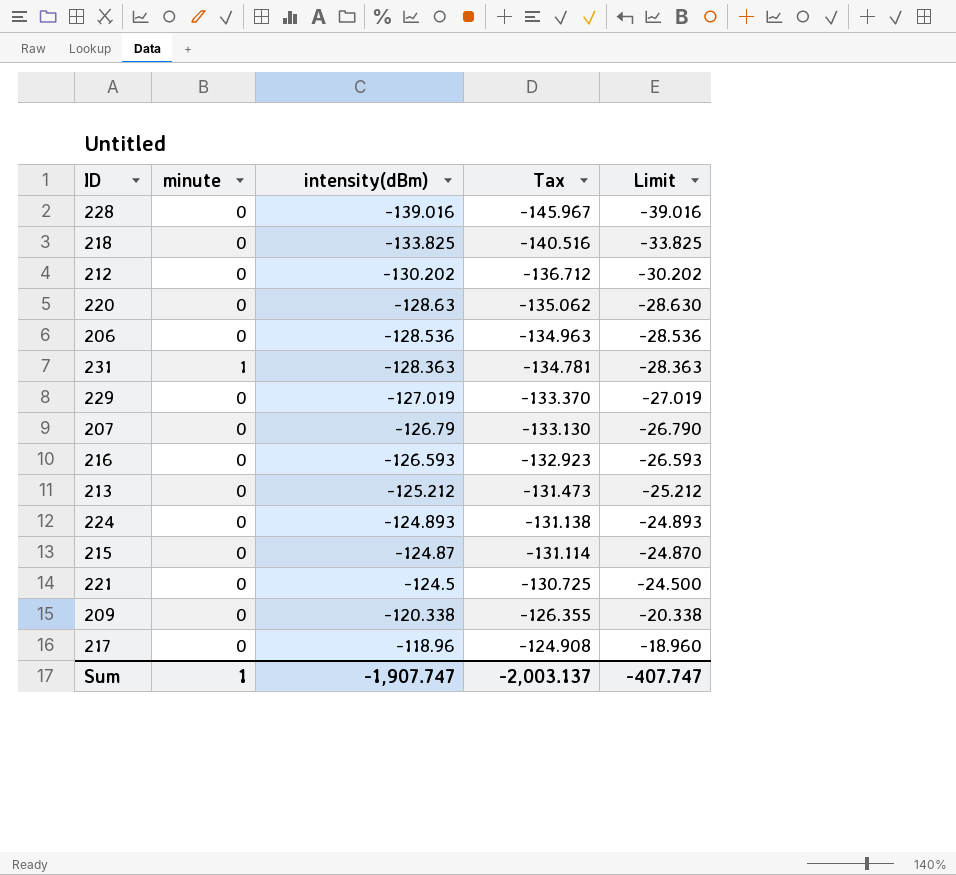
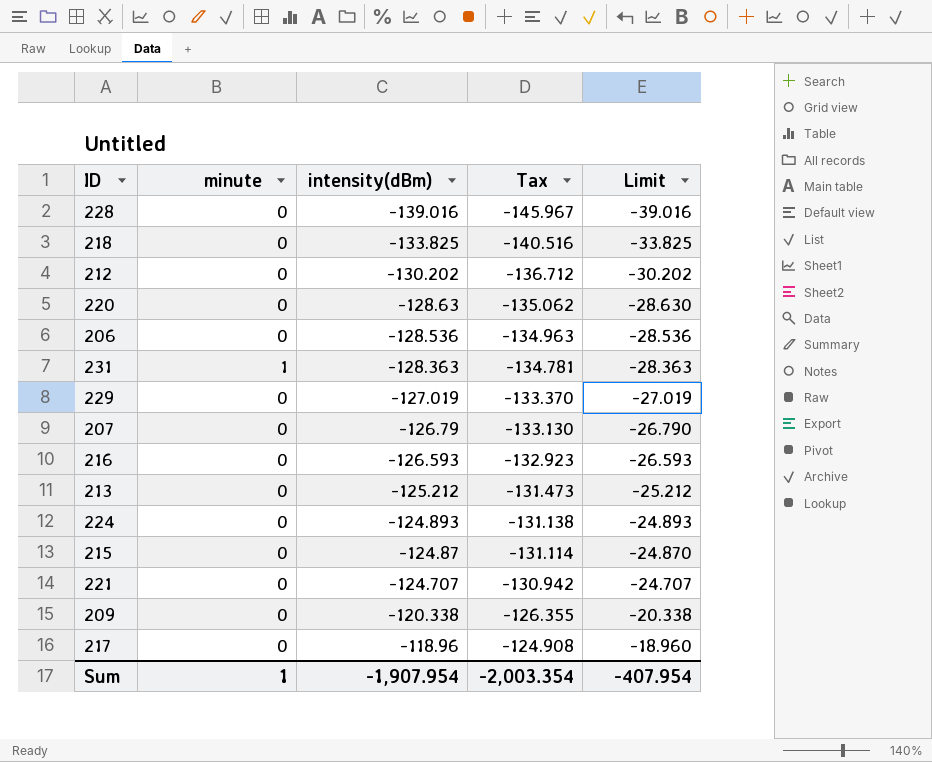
221 | intensity(dBm): -124.5 -> -124.707
221 | Tax: -130.725 -> -130.942
221 | Limit: -24.500 -> -24.707
Sum | intensity(dBm): -1,907.747 -> -1,907.954
Sum | Tax: -2,003.137 -> -2,003.354
Sum | Limit: -407.747 -> -407.954

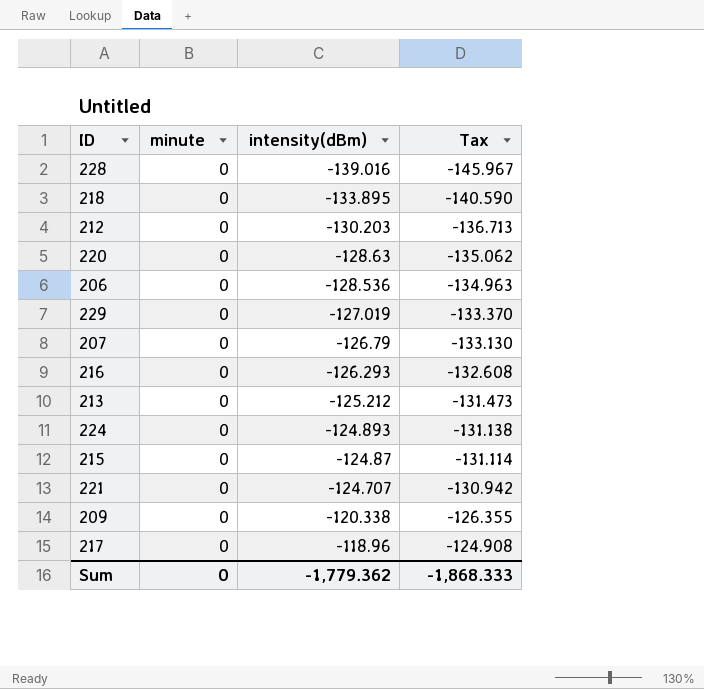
column Limit | formula: [intensity(dBm)] + 100 -> none
row 231: 1 | -128.363 | -134.781 | -28.363 -> none
218 | intensity(dBm): -133.825 -> -133.895
218 | Tax: -140.516 -> -140.590
212 | intensity(dBm): -130.202 -> -130.203
212 | Tax: -136.712 -> -136.713
216 | intensity(dBm): -126.593 -> -126.293
216 | Tax: -132.923 -> -132.608
Sum | minute: 1 -> 0
Sum | intensity(dBm): -1,907.954 -> -1,779.362
Sum | Tax: -2,003.354 -> -1,868.333

